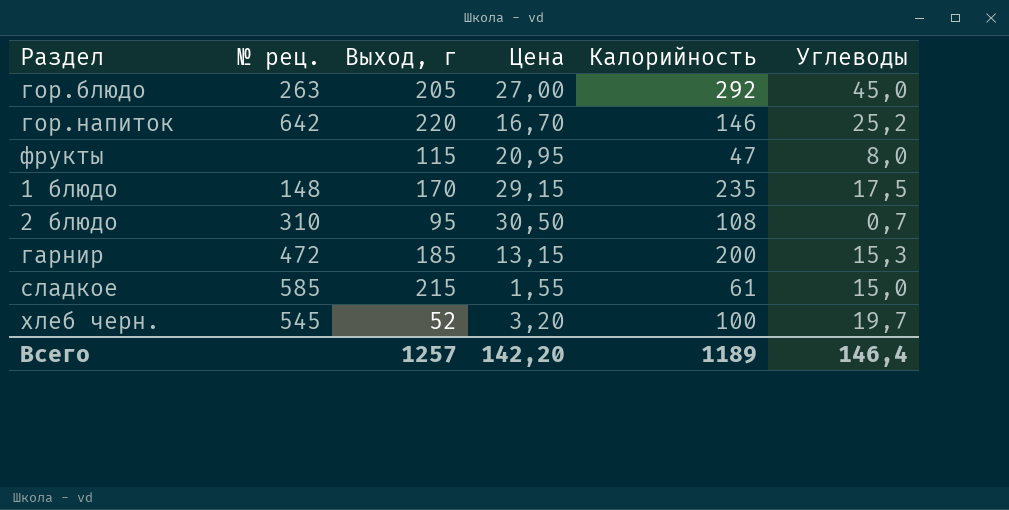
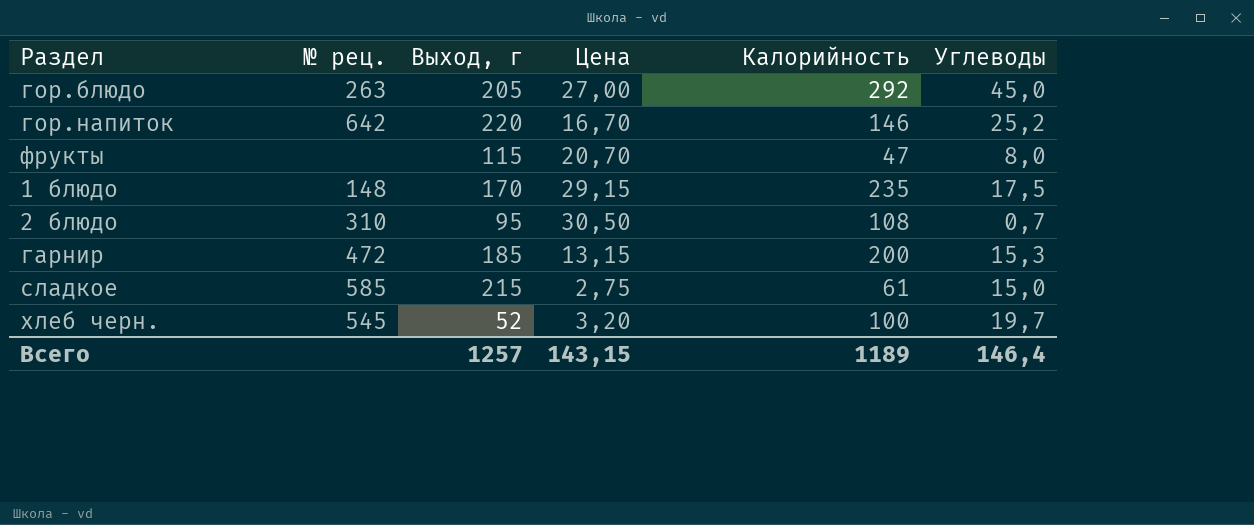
фрукты | Цена: 20,95 -> 20,70
сладкое | Цена: 1,55 -> 2,75
Всего | Цена: 142,20 -> 143,15

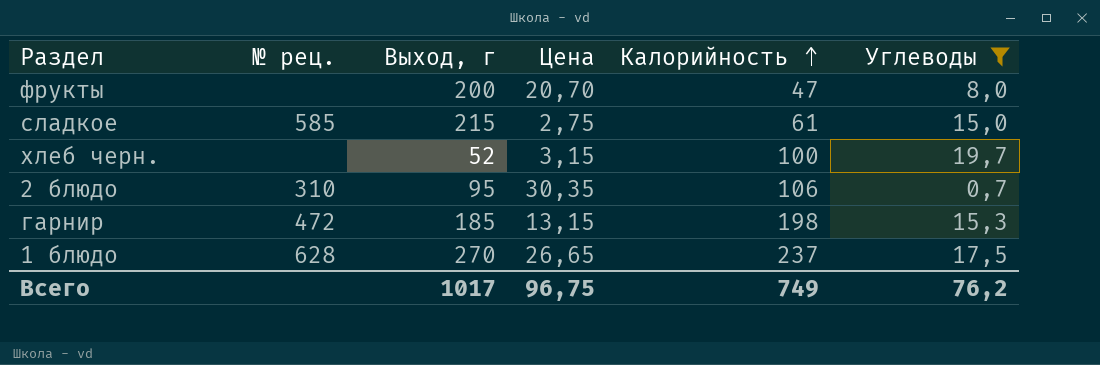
filter: none -> Углеводы <= 19,7
row order: none -> Калорийность ascending
фрукты | Выход, г: 115 -> 200
хлеб черн. | № рец.: 545 -> none
хлеб черн. | Цена: 3,20 -> 3,15
2 блюдо | Цена: 30,50 -> 30,35
2 блюдо | Калорийность: 108 -> 106
гарнир | Калорийность: 200 -> 198
1 блюдо | № рец.: 148 -> 628
1 блюдо | Выход, г: 170 -> 270
1 блюдо | Цена: 29,15 -> 26,65
1 блюдо | Калорийность: 235 -> 237
Всего | Выход, г: 1257 -> 1017
Всего | Цена: 143,15 -> 96,75
Всего | Калорийность: 1189 -> 749
Всего | Углеводы: 146,4 -> 76,2

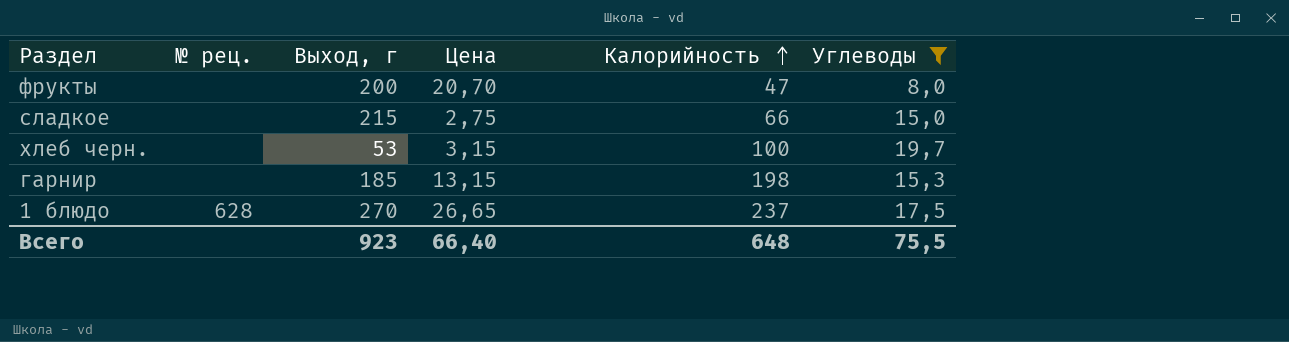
row 2 блюдо: 310 | 95 | 30,35 | 106 | 0,7 -> none
сладкое | № рец.: 585 -> none
сладкое | Калорийность: 61 -> 66
хлеб черн. | Выход, г: 52 -> 53
гарнир | № рец.: 472 -> none
Всего | Выход, г: 1017 -> 923
Всего | Цена: 96,75 -> 66,40
Всего | Калорийность: 749 -> 648
Всего | Углеводы: 76,2 -> 75,5

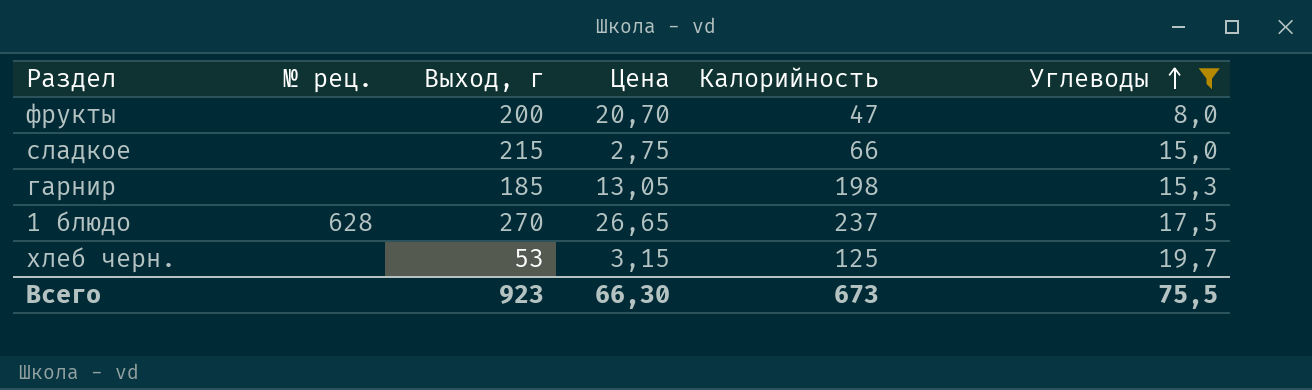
row order: Калорийность ascending -> Углеводы ascending
гарнир | Цена: 13,15 -> 13,05
хлеб черн. | Калорийность: 100 -> 125
Всего | Цена: 66,40 -> 66,30
Всего | Калорийность: 648 -> 673

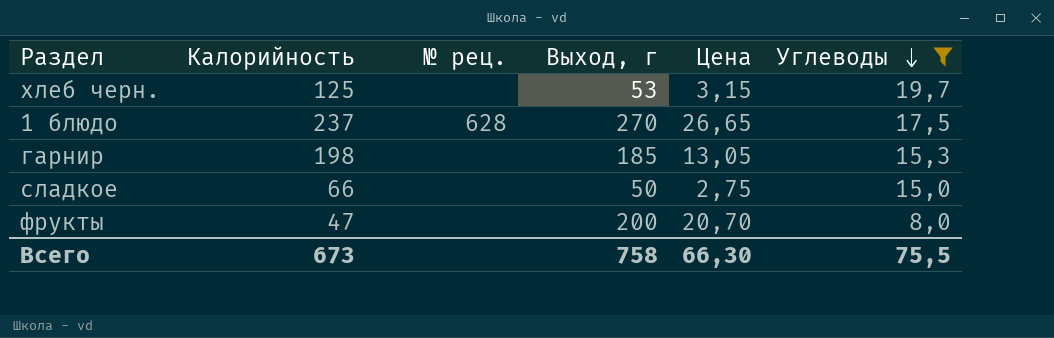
row order: Углеводы ascending -> Углеводы descending
column Калорийность | position: 5 -> 2
сладкое | Выход, г: 215 -> 50
Всего | Выход, г: 923 -> 758

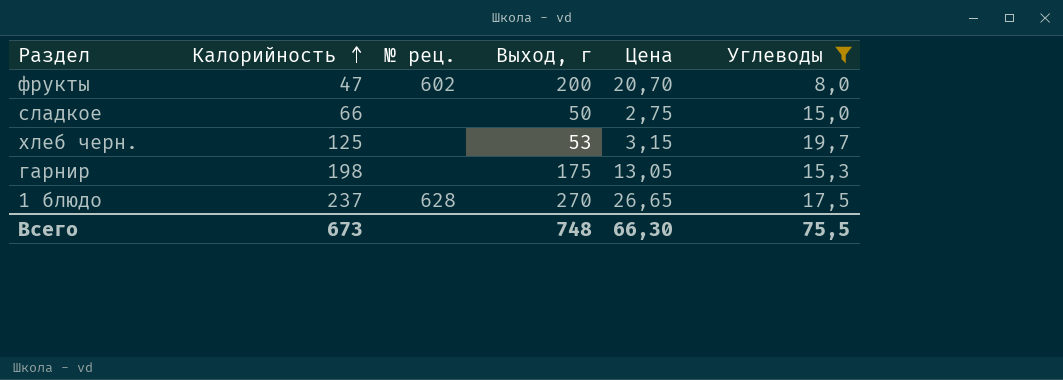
row order: Углеводы descending -> Калорийность ascending
фрукты | № рец.: none -> 602
гарнир | Выход, г: 185 -> 175
Всего | Выход, г: 758 -> 748

